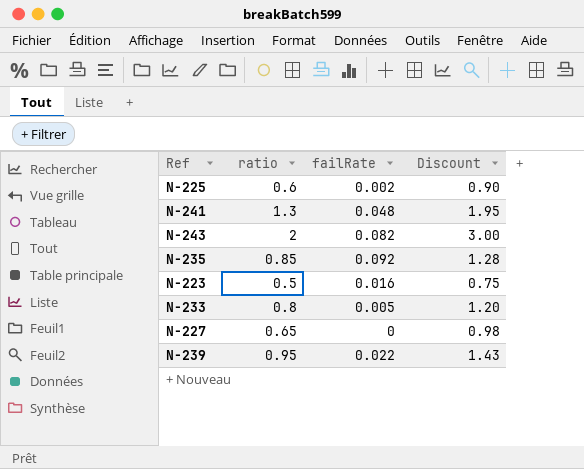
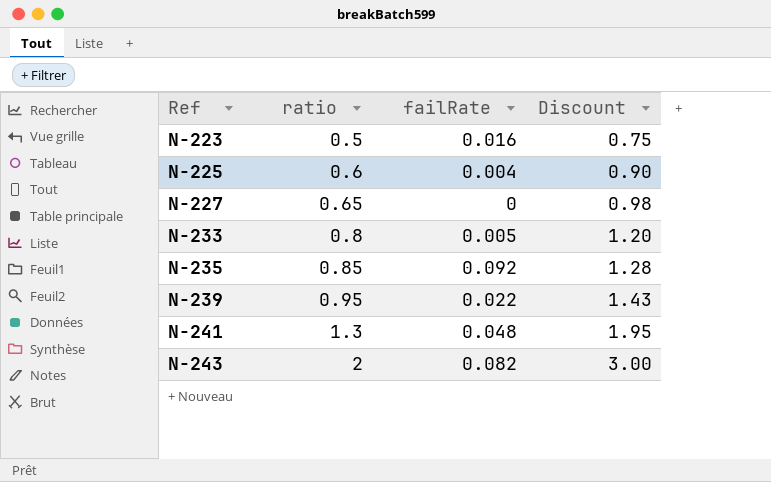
row order: none -> Ref ascending
N-225 | failRate: 0.002 -> 0.004

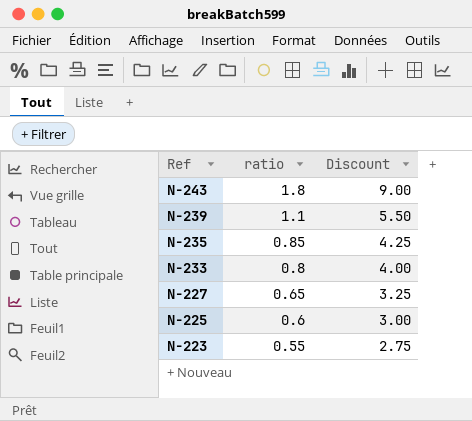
row order: Ref ascending -> Ref descending
column failRate | position: 3 -> none
column Discount | formula: [ratio] * 1.5 -> [ratio] * 5
row N-241: 1.3 | 0.048 | 1.95 -> none
N-243 | ratio: 2 -> 1.8
N-239 | ratio: 0.95 -> 1.1
N-223 | ratio: 0.5 -> 0.55

